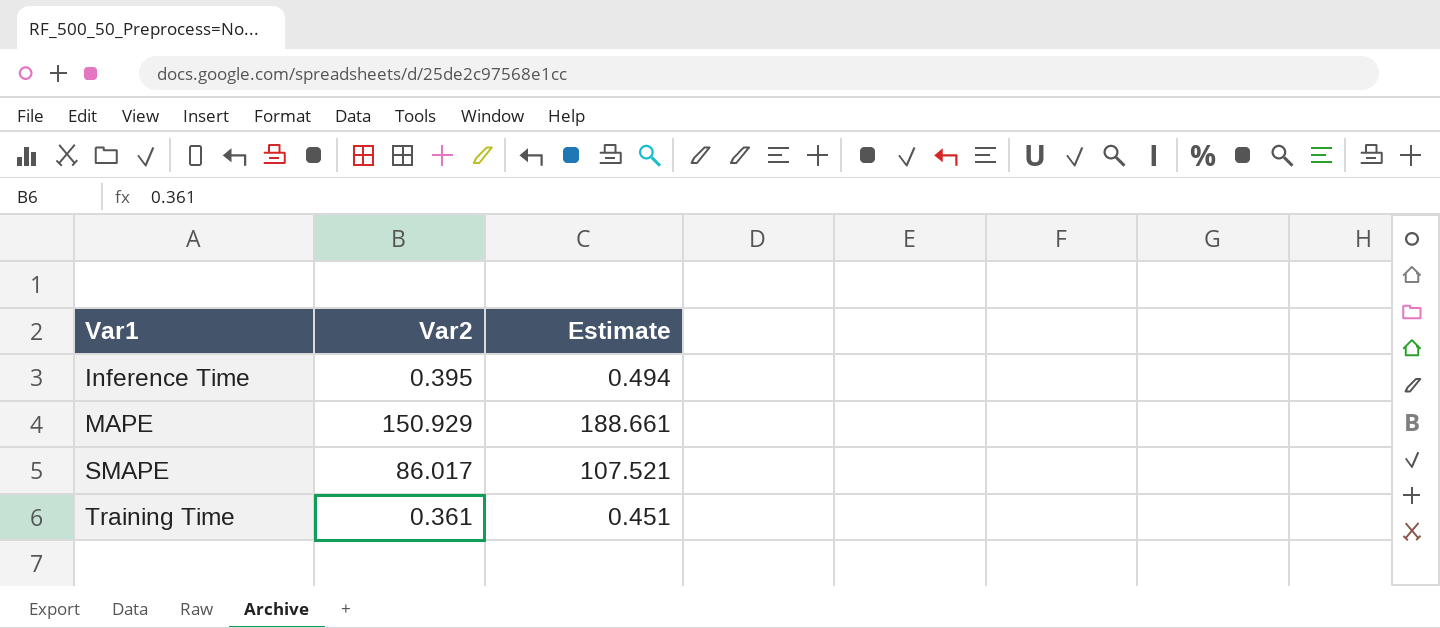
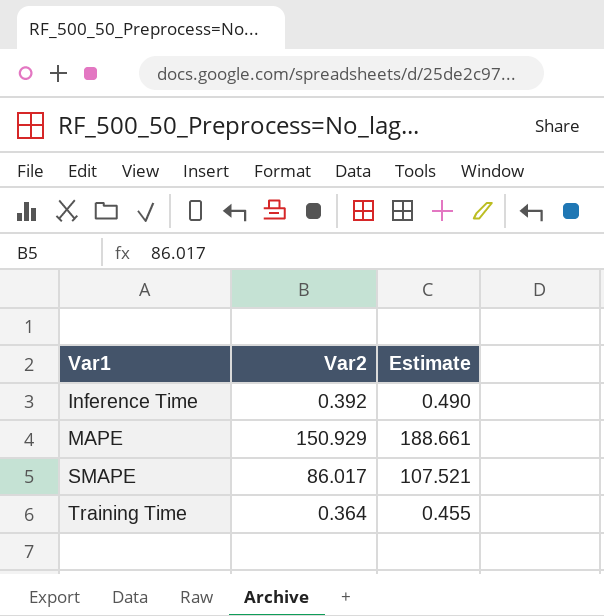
Inference Time | Var2: 0.395 -> 0.392
Inference Time | Estimate: 0.494 -> 0.490
Training Time | Var2: 0.361 -> 0.364
Training Time | Estimate: 0.451 -> 0.455

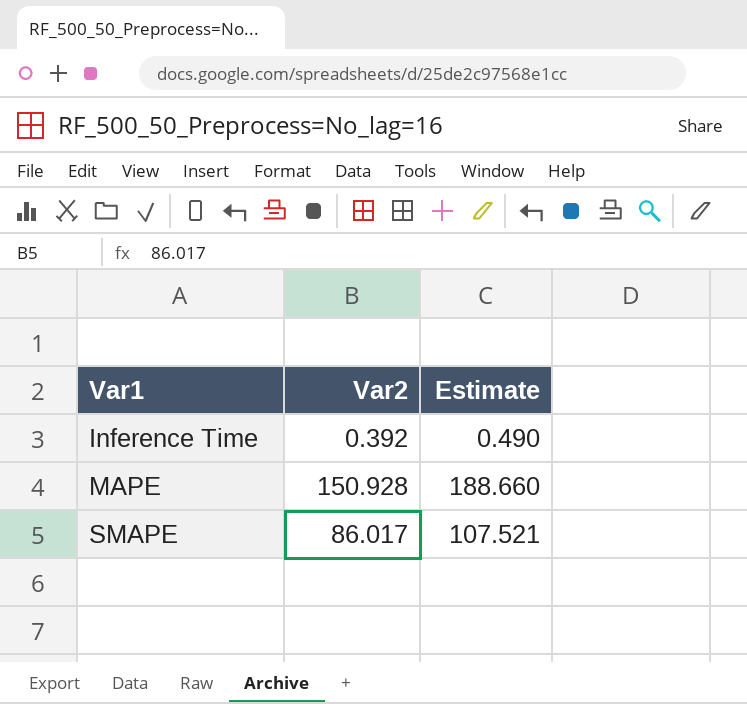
row Training Time: 0.364 | 0.455 -> none
MAPE | Var2: 150.929 -> 150.928
MAPE | Estimate: 188.661 -> 188.660

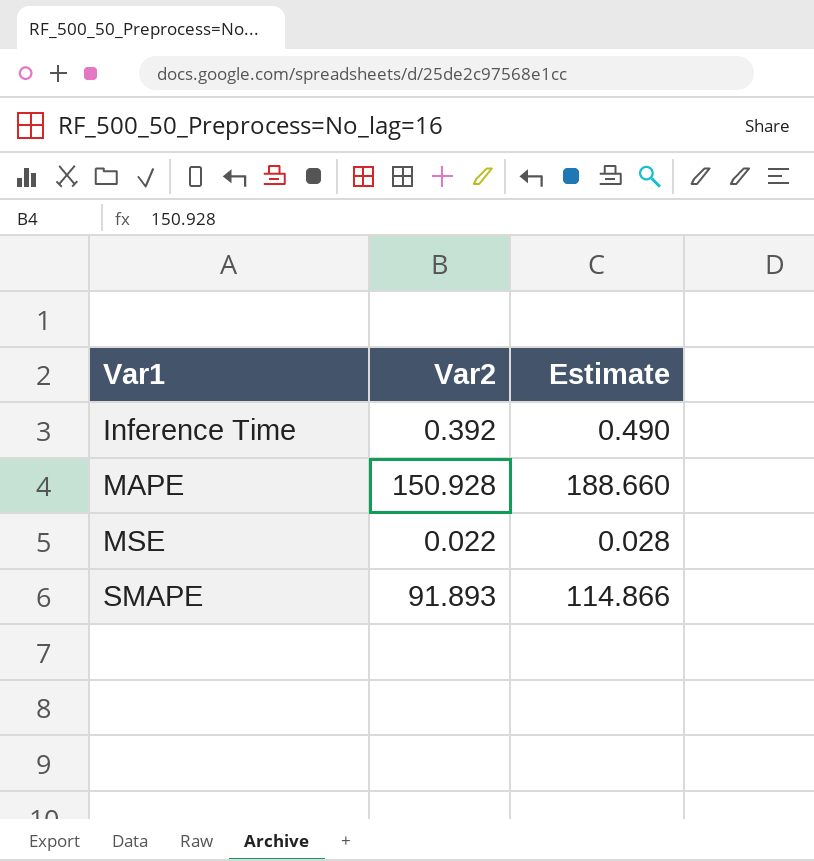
row MSE: none -> 0.022 | 0.028
SMAPE | Var2: 86.017 -> 91.893
SMAPE | Estimate: 107.521 -> 114.866

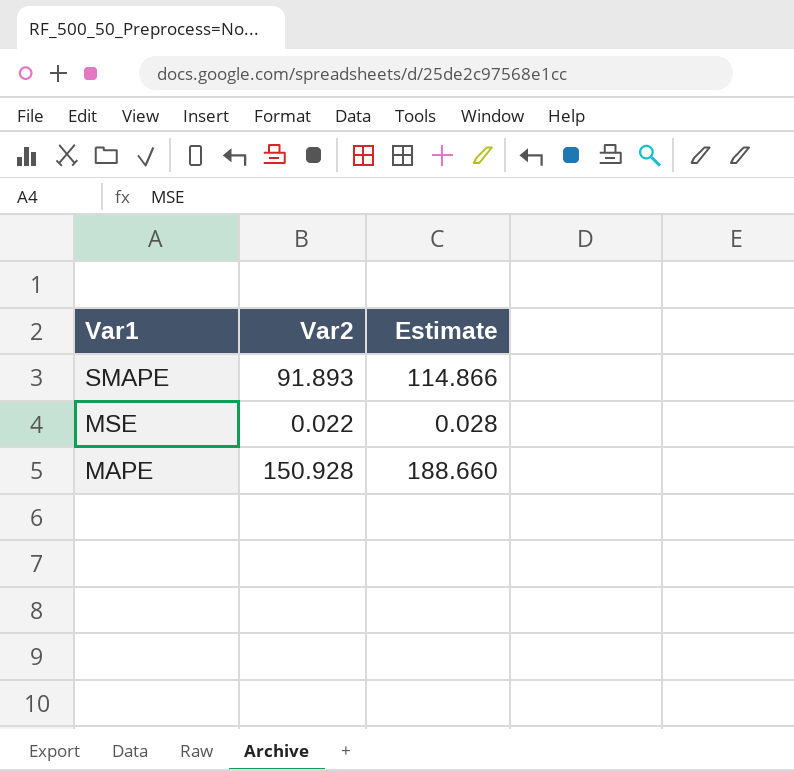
row order: Var1 ascending -> Var1 descending
row Inference Time: 0.392 | 0.490 -> none

